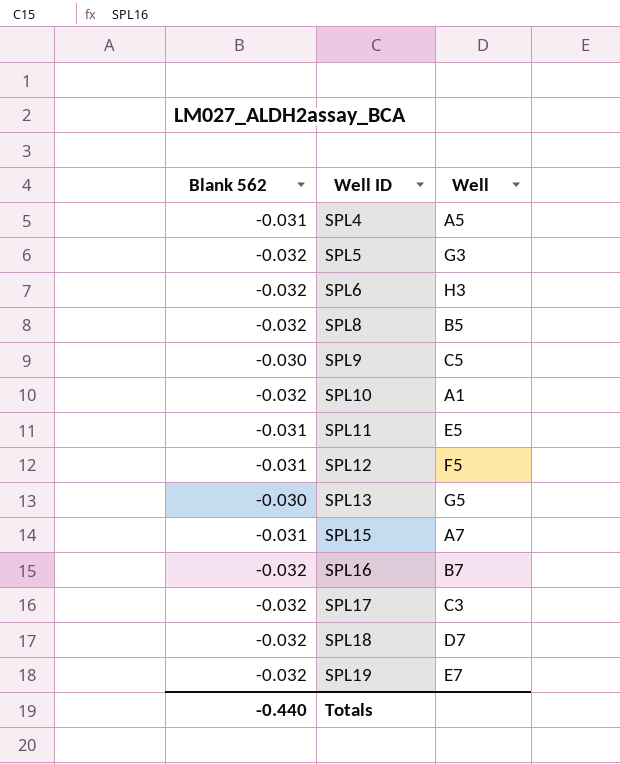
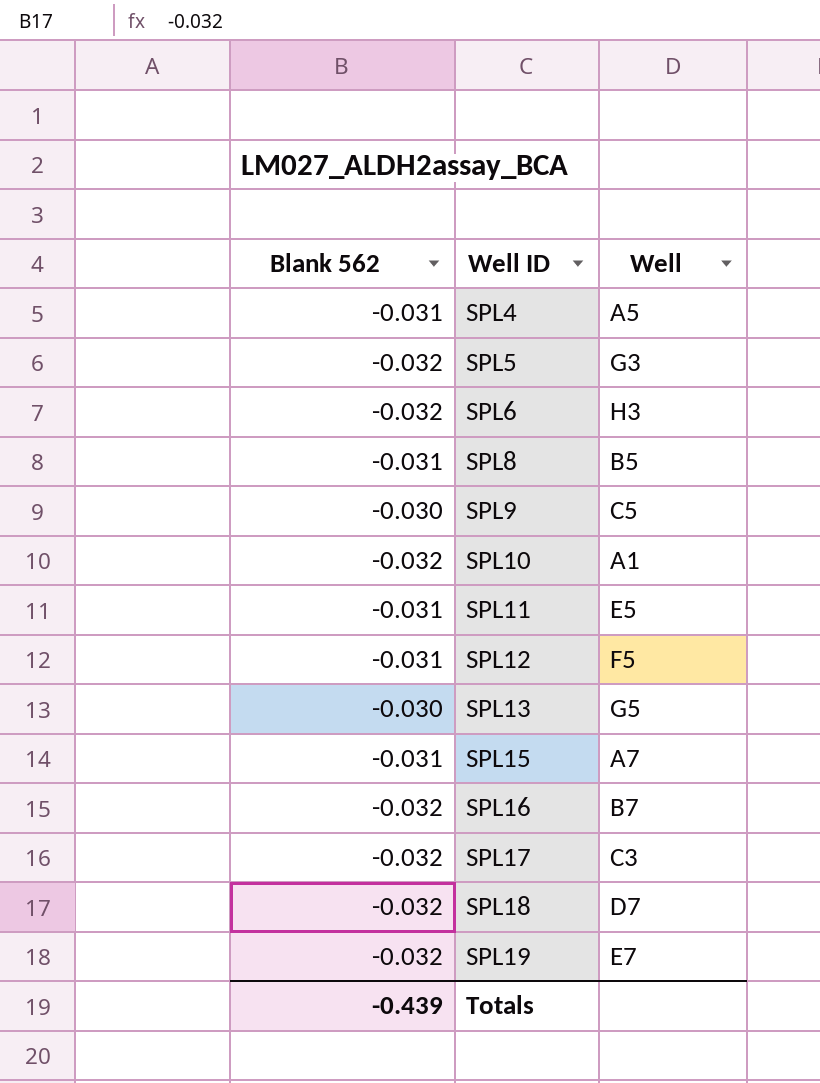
SPL8 | Blank 562: -0.032 -> -0.031
Totals | Blank 562: -0.440 -> -0.439

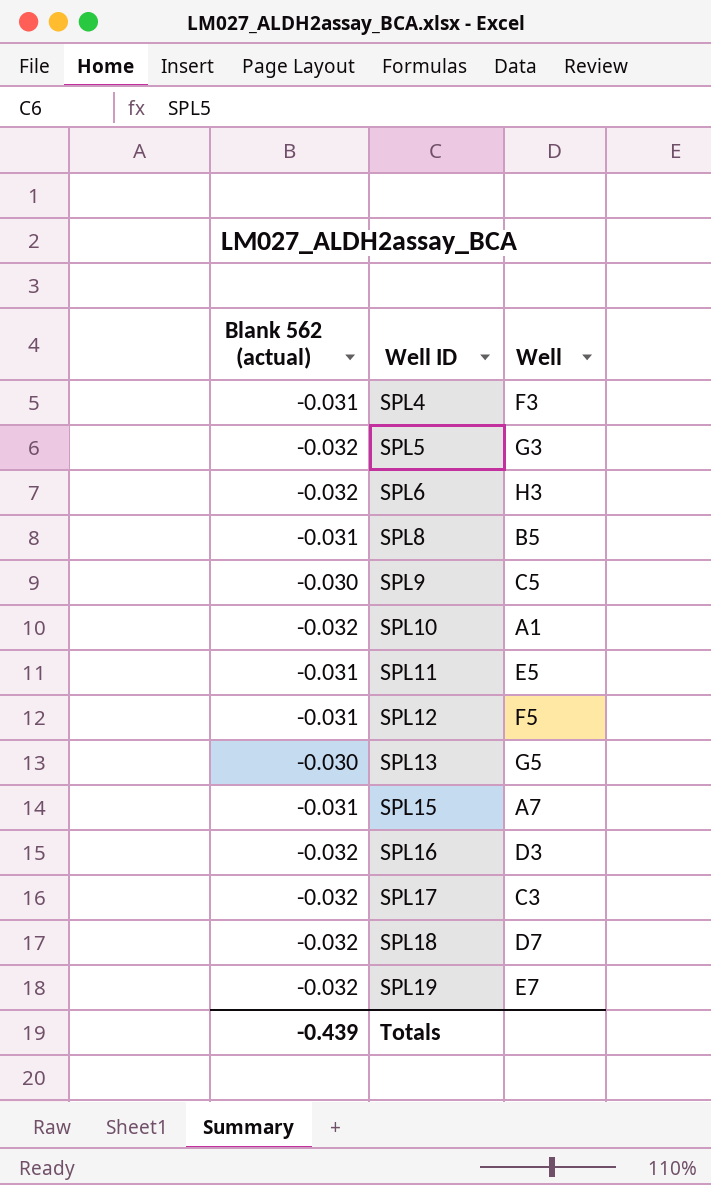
column name: Blank 562 -> Blank 562 (actual)
SPL4 | Well: A5 -> F3
SPL16 | Well: B7 -> D3

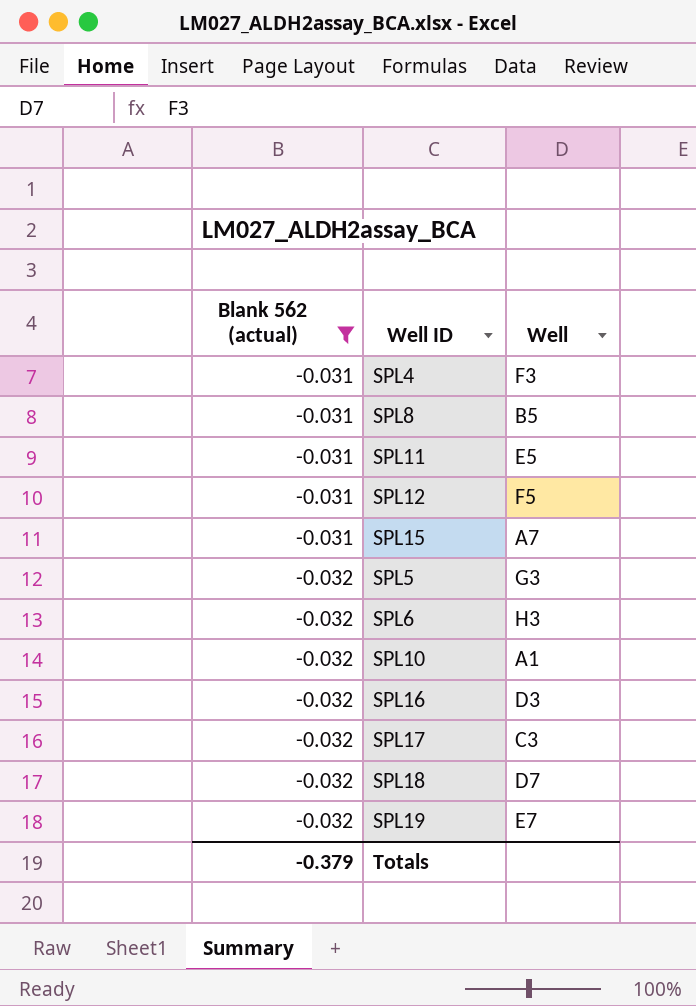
filter: none -> Blank 562 (actual) != -0.030
row order: Well ID ascending -> Blank 562 (actual) descending
Totals | Blank 562 (actual): -0.439 -> -0.379

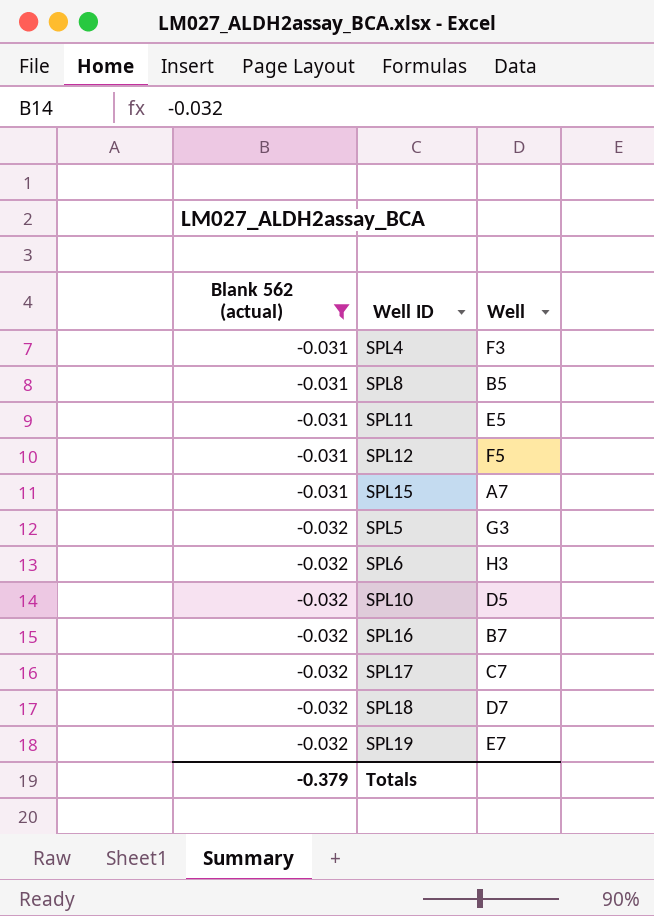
SPL10 | Well: A1 -> D5
SPL16 | Well: D3 -> B7
SPL17 | Well: C3 -> C7

